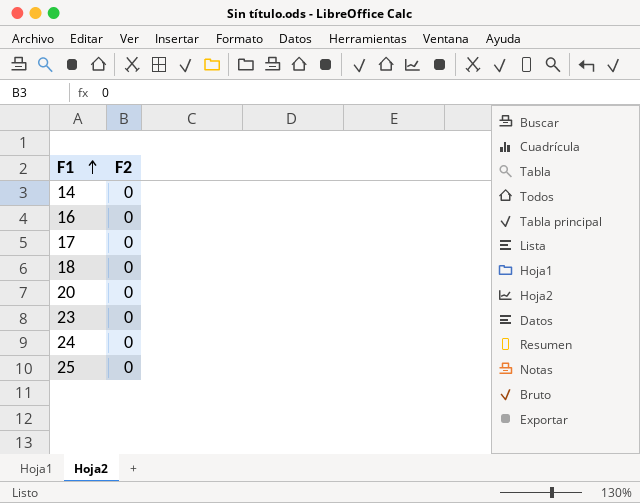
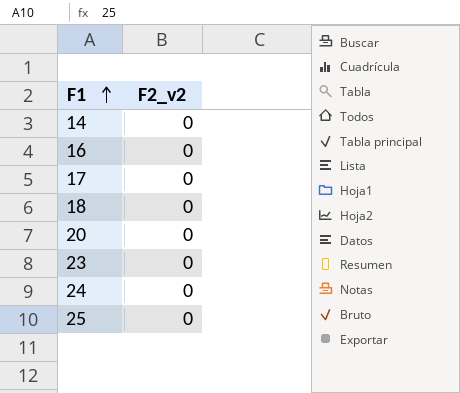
column name: F2 -> F2_v2

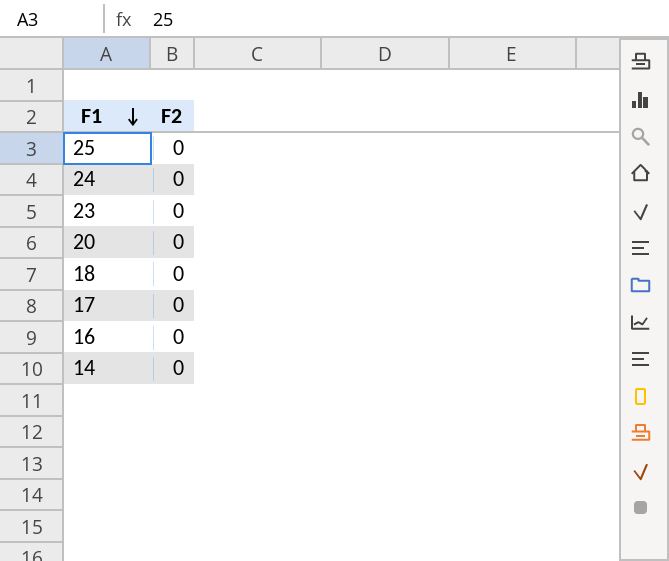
row order: F1 ascending -> F1 descending
column name: F2_v2 -> F2

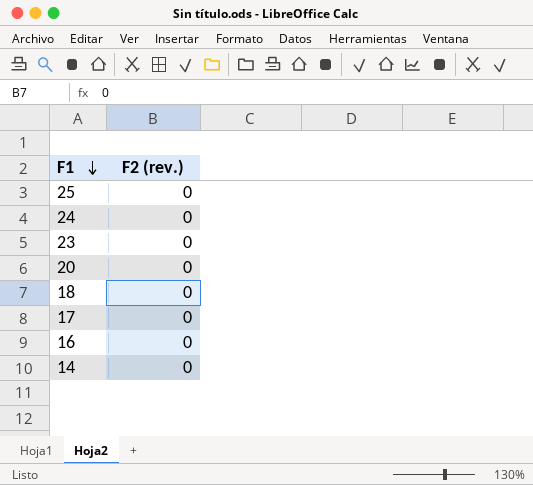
column name: F2 -> F2 (rev.)

